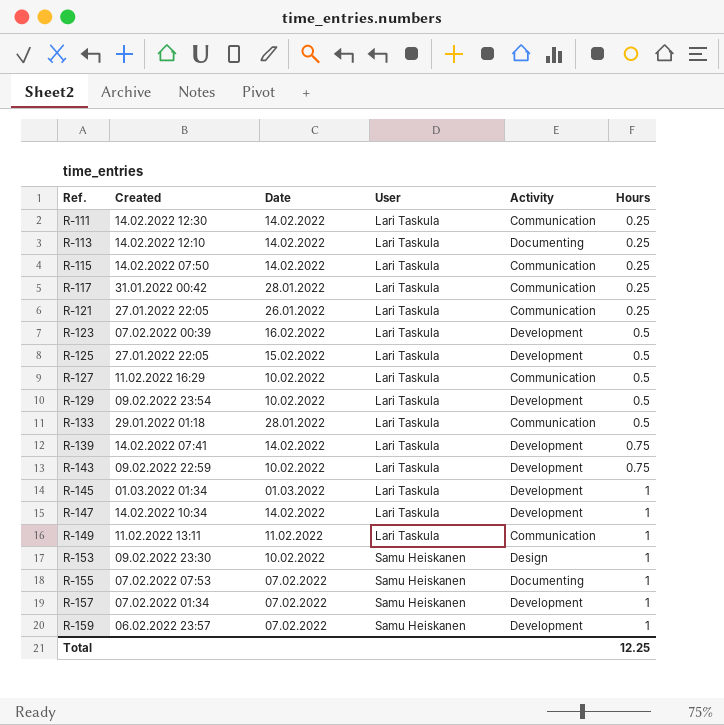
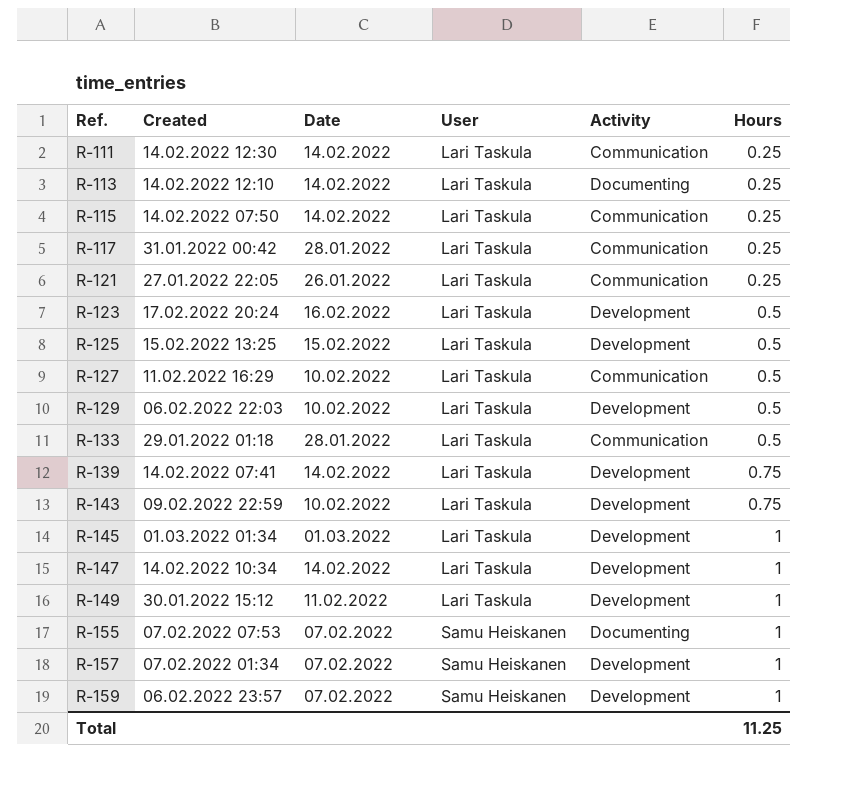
row R-153: 09.02.2022 23:30 | 10.02.2022 | Samu Heiskanen | Design | 1 -> none
R-123 | Created: 07.02.2022 00:39 -> 17.02.2022 20:24
R-125 | Created: 27.01.2022 22:05 -> 15.02.2022 13:25
R-129 | Created: 09.02.2022 23:54 -> 06.02.2022 22:03
R-149 | Created: 11.02.2022 13:11 -> 30.01.2022 15:12
R-149 | Activity: Communication -> Development
Total | Hours: 12.25 -> 11.25

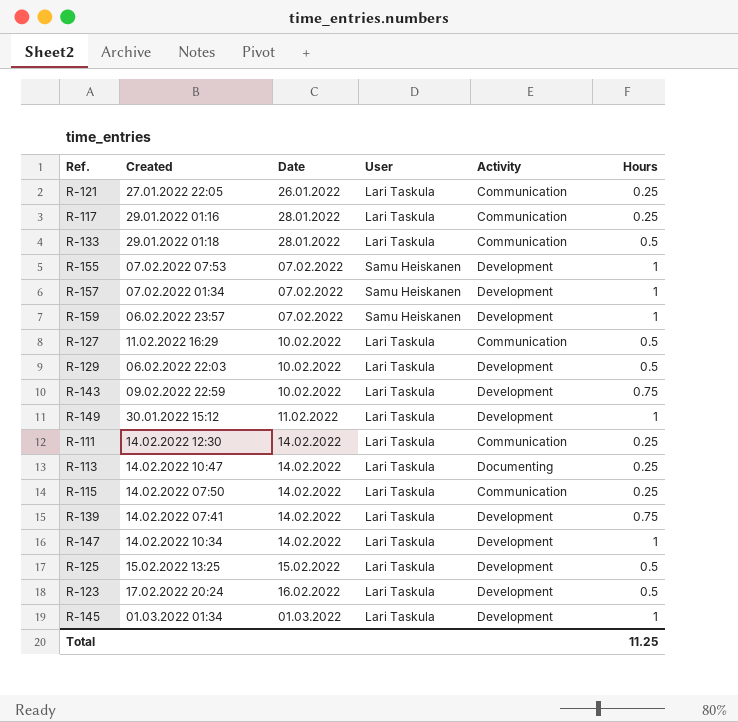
row order: Ref. ascending -> Date ascending
R-117 | Created: 31.01.2022 00:42 -> 29.01.2022 01:16
R-155 | Activity: Documenting -> Development
R-113 | Created: 14.02.2022 12:10 -> 14.02.2022 10:47

